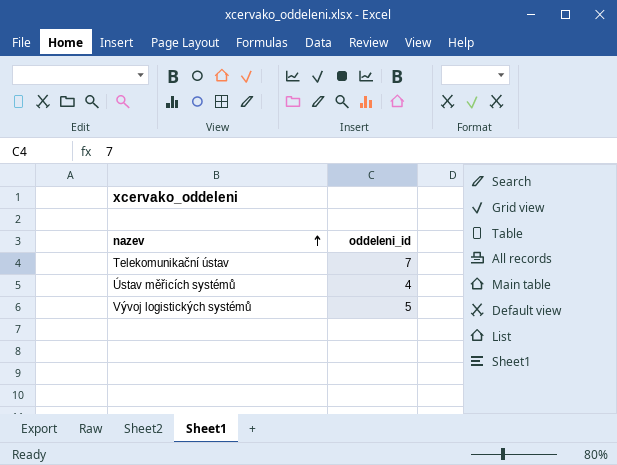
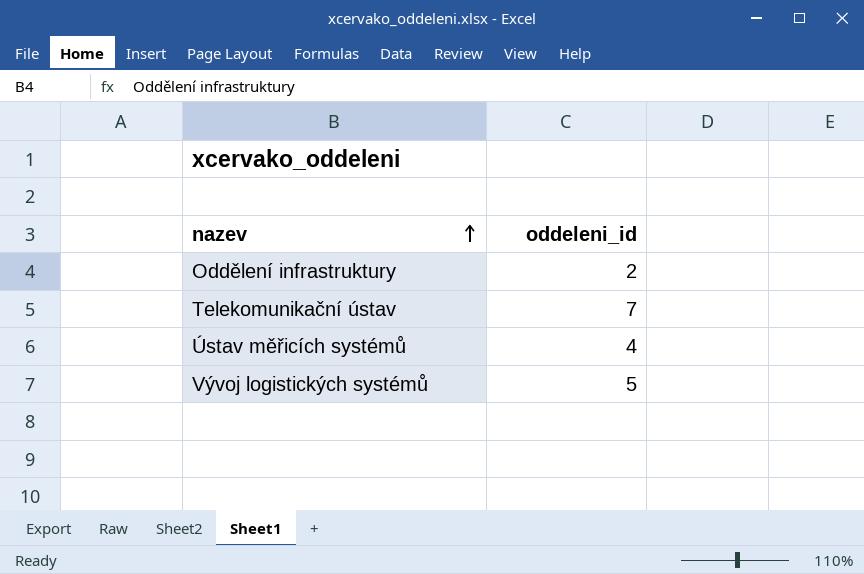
row Oddělení infrastruktury: none -> 2

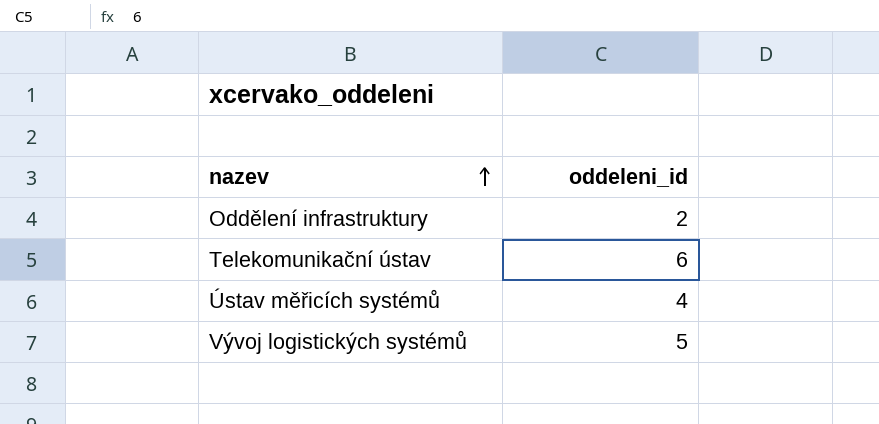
Telekomunikační ústav | oddeleni_id: 7 -> 6

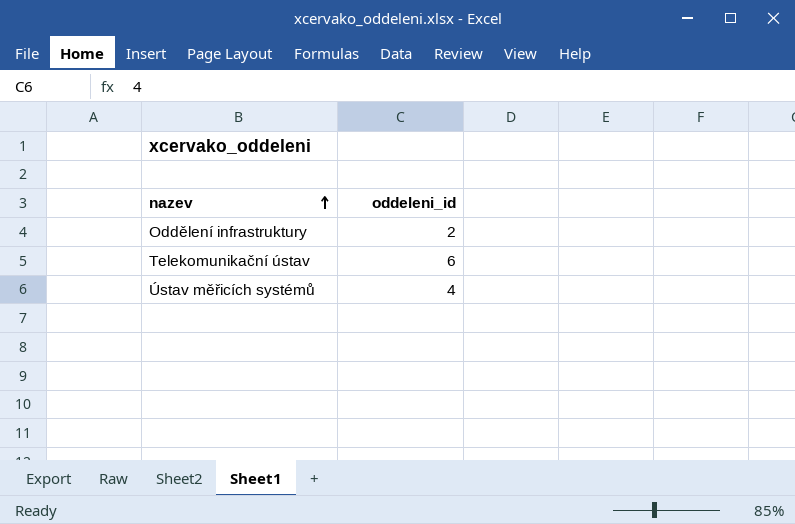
row Vývoj logistických systémů: 5 -> none

